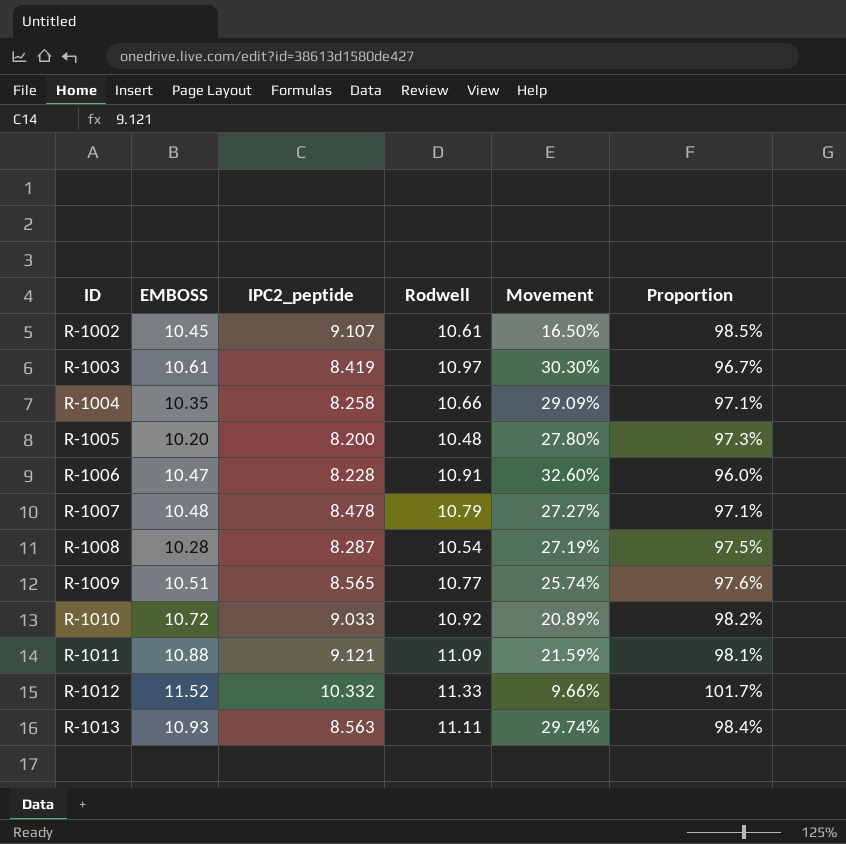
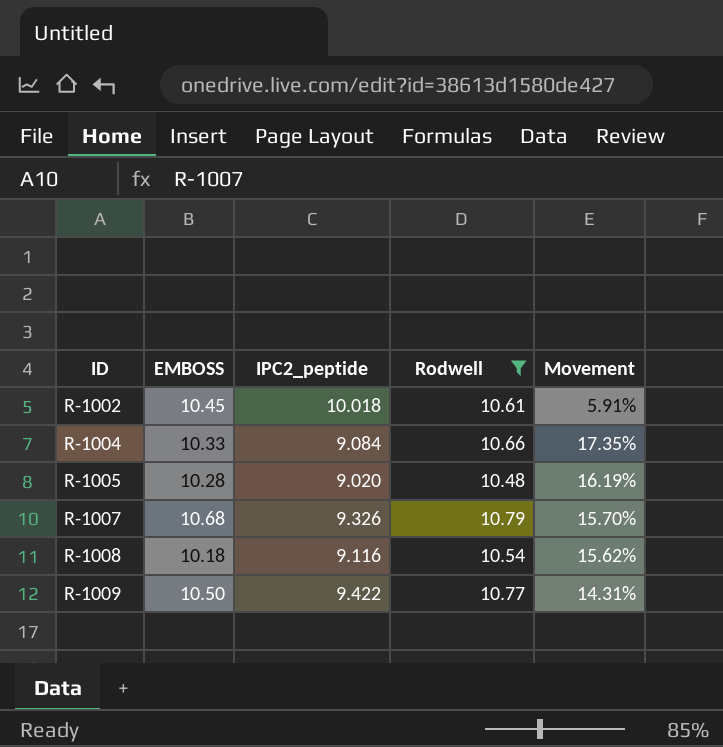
filter: none -> Rodwell <= 10.79
column Proportion | formula: [EMBOSS] / [Rodwell] -> none
R-1002 | IPC2_peptide: 9.107 -> 10.018
R-1002 | Movement: 16.50% -> 5.91%
R-1004 | EMBOSS: 10.35 -> 10.33
R-1004 | IPC2_peptide: 8.258 -> 9.084
R-1004 | Movement: 29.09% -> 17.35%
R-1005 | EMBOSS: 10.20 -> 10.28
R-1005 | IPC2_peptide: 8.200 -> 9.020
R-1005 | Movement: 27.80% -> 16.19%
R-1007 | EMBOSS: 10.48 -> 10.68
R-1007 | IPC2_peptide: 8.478 -> 9.326
R-1007 | Movement: 27.27% -> 15.70%
R-1008 | EMBOSS: 10.28 -> 10.18
R-1008 | IPC2_peptide: 8.287 -> 9.116
R-1008 | Movement: 27.19% -> 15.62%
R-1009 | EMBOSS: 10.51 -> 10.50
R-1009 | IPC2_peptide: 8.565 -> 9.422
R-1009 | Movement: 25.74% -> 14.31%

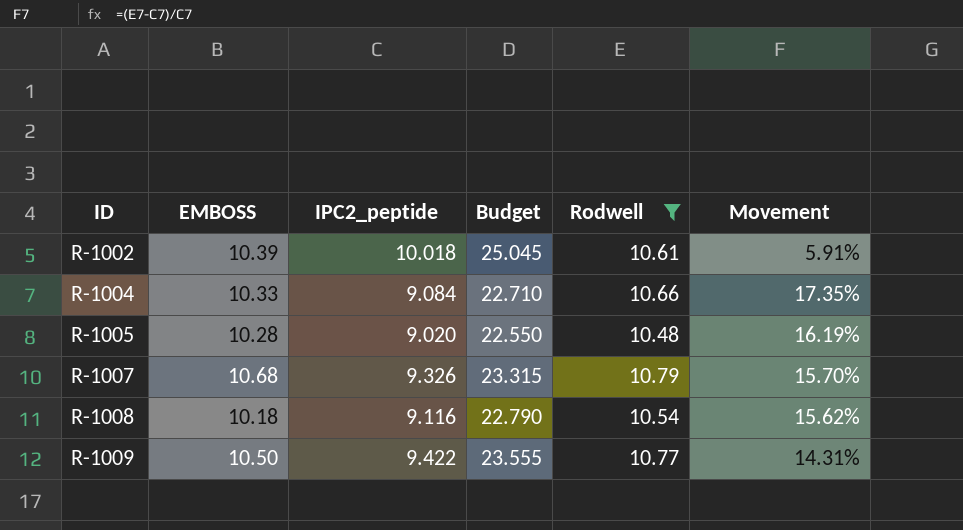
column Budget | formula: none -> [IPC2_peptide] * 2.5
R-1002 | EMBOSS: 10.45 -> 10.39

